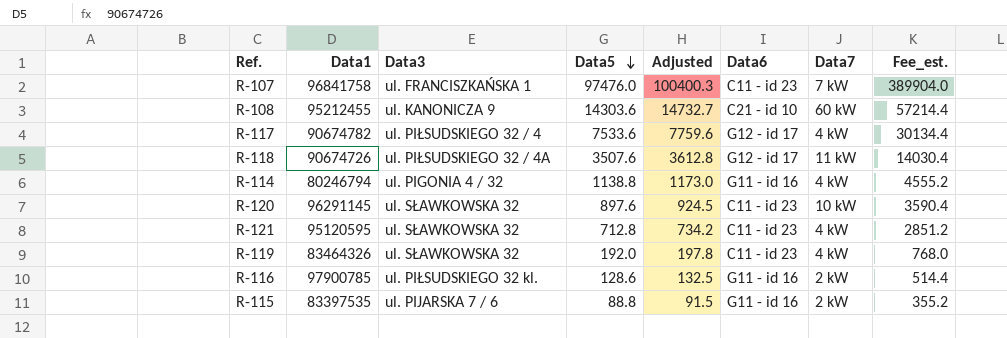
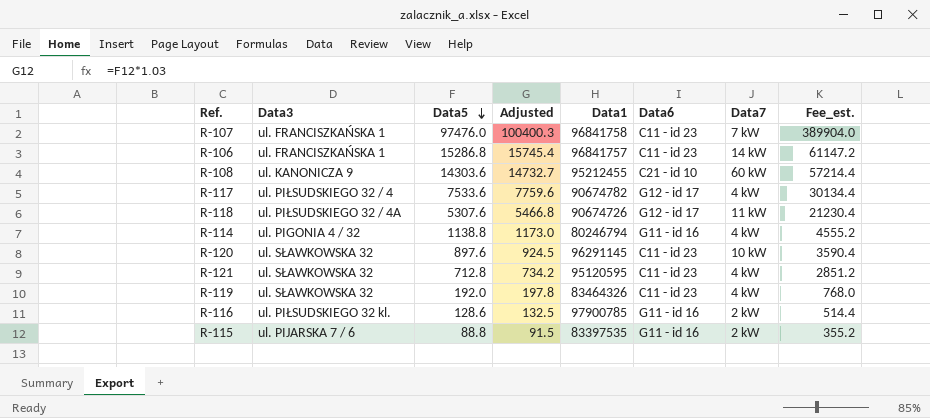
column Data1 | position: 2 -> 5
row R-106: none -> ul. FRANCISZKAŃSKA 1 | 15286.8 | 15745.4 | 96841757 | C11 - id 23 | 14 kW | 61147.2
R-118 | Data5: 3507.6 -> 5307.6
R-118 | Adjusted: 3612.8 -> 5466.8
R-118 | Fee_est.: 14030.4 -> 21230.4

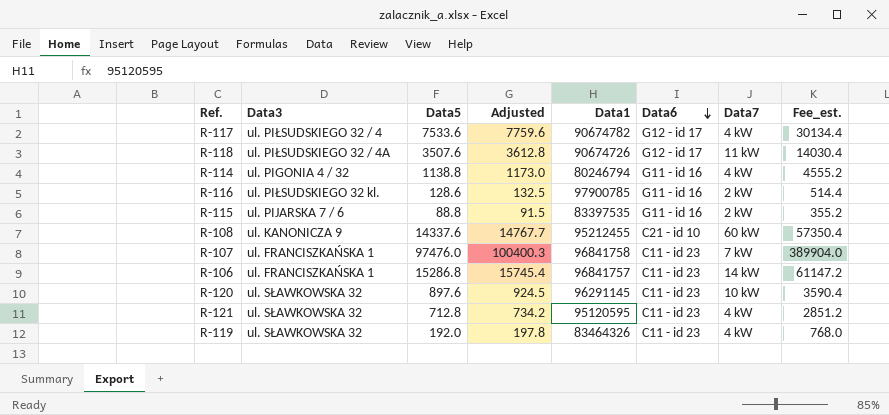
row order: Data5 descending -> Data6 descending
R-118 | Data5: 5307.6 -> 3507.6
R-118 | Adjusted: 5466.8 -> 3612.8
R-118 | Fee_est.: 21230.4 -> 14030.4
R-108 | Data5: 14303.6 -> 14337.6
R-108 | Adjusted: 14732.7 -> 14767.7
R-108 | Fee_est.: 57214.4 -> 57350.4

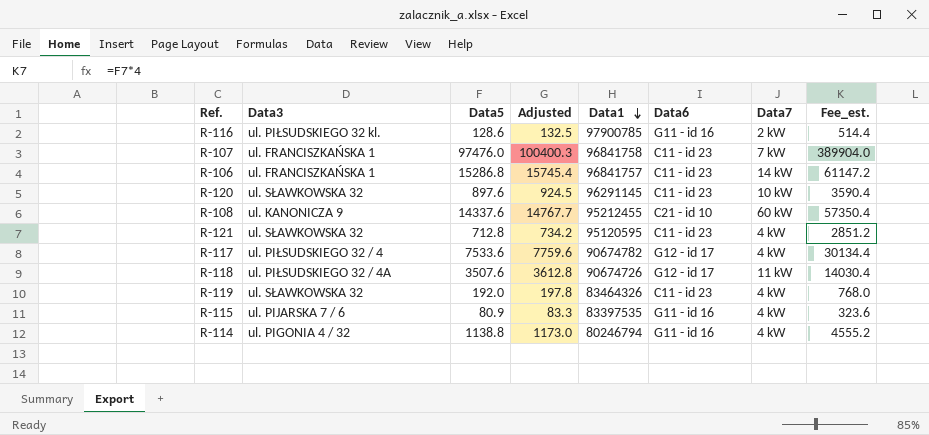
row order: Data6 descending -> Data1 descending
R-115 | Data5: 88.8 -> 80.9
R-115 | Adjusted: 91.5 -> 83.3
R-115 | Data7: 2 kW -> 4 kW
R-115 | Fee_est.: 355.2 -> 323.6

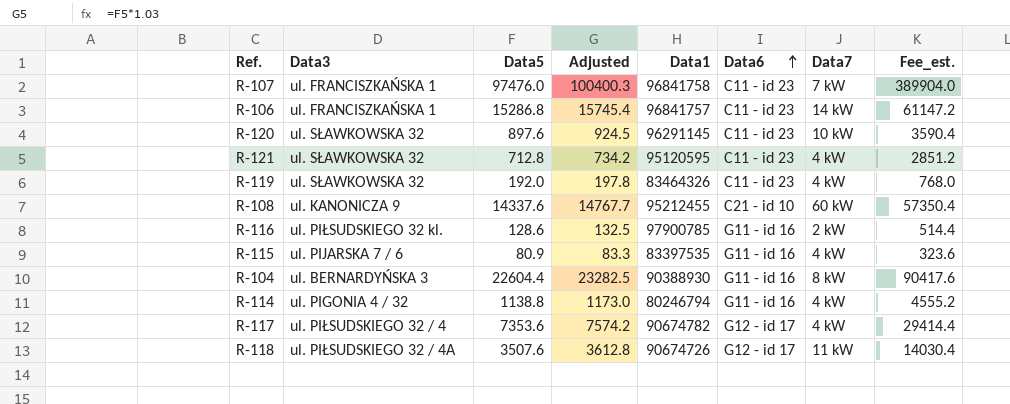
row order: Data1 descending -> Data6 ascending
row R-104: none -> ul. BERNARDYŃSKA 3 | 22604.4 | 23282.5 | 90388930 | G11 - id 16 | 8 kW | 90417.6
R-117 | Data5: 7533.6 -> 7353.6
R-117 | Adjusted: 7759.6 -> 7574.2
R-117 | Fee_est.: 30134.4 -> 29414.4

